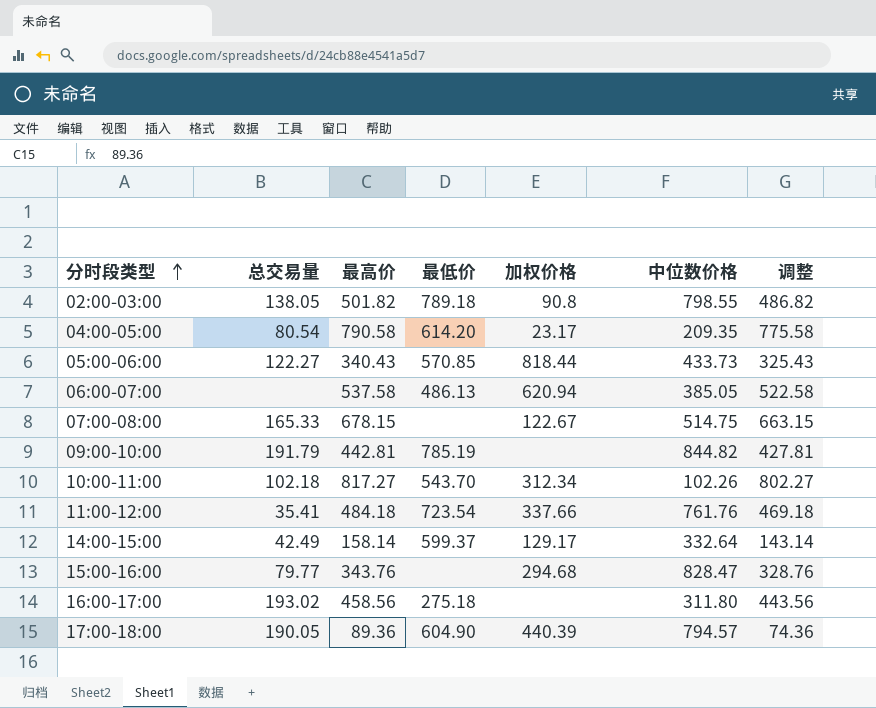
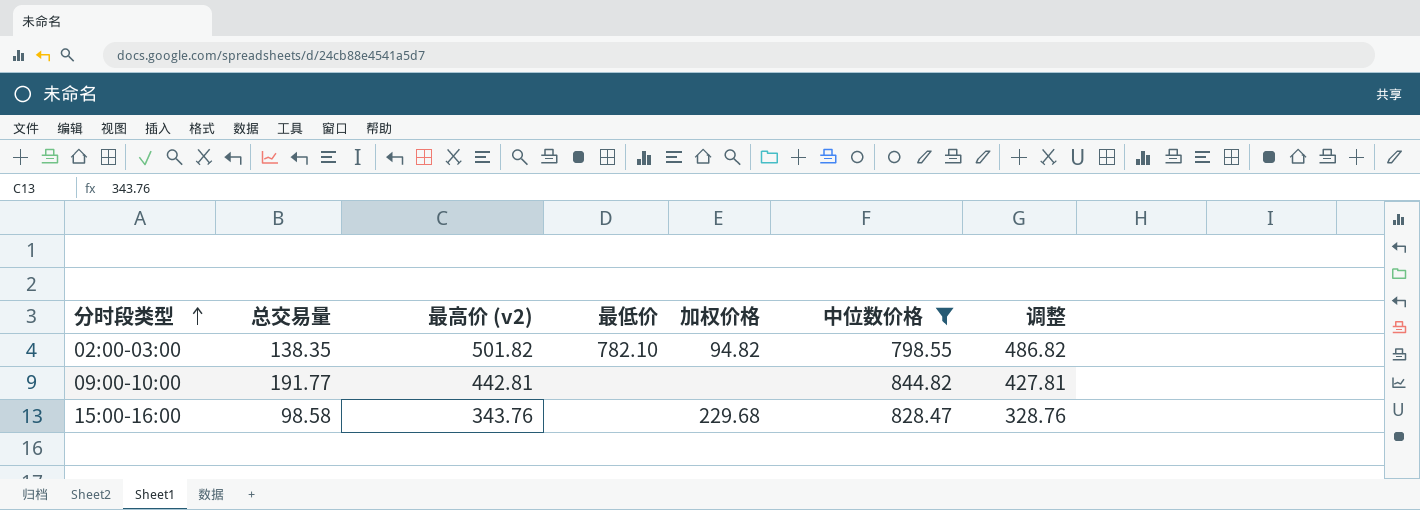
filter: none -> 中位数价格 >= 798.55
column name: 最高价 -> 最高价 (v2)
02:00-03:00 | 总交易量: 138.05 -> 138.35
02:00-03:00 | 最低价: 789.18 -> 782.10
02:00-03:00 | 加权价格: 90.8 -> 94.82
09:00-10:00 | 总交易量: 191.79 -> 191.77
09:00-10:00 | 最低价: 785.19 -> none
15:00-16:00 | 总交易量: 79.77 -> 98.58
15:00-16:00 | 加权价格: 294.68 -> 229.68

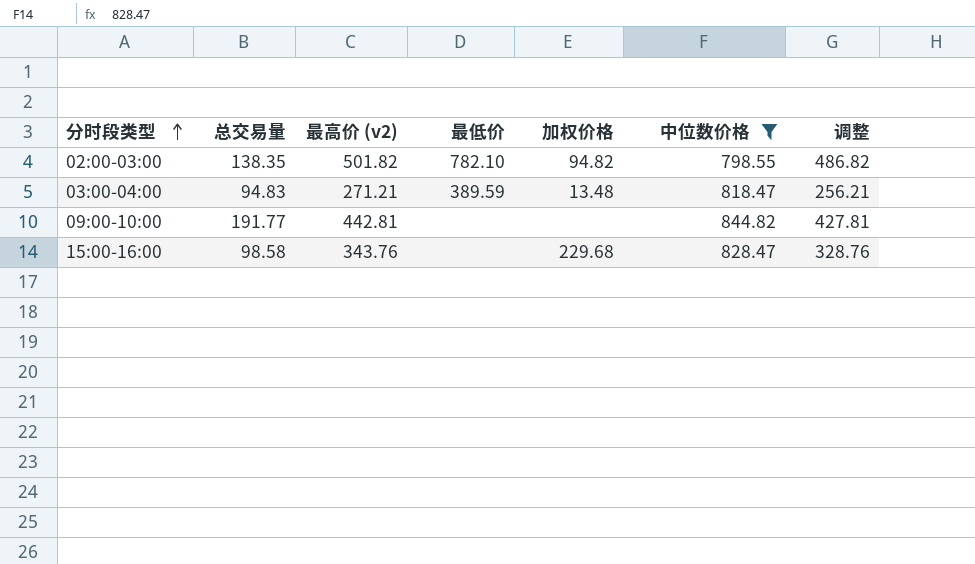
row 03:00-04:00: none -> 94.83 | 271.21 | 389.59 | 13.48 | 818.47 | 256.21

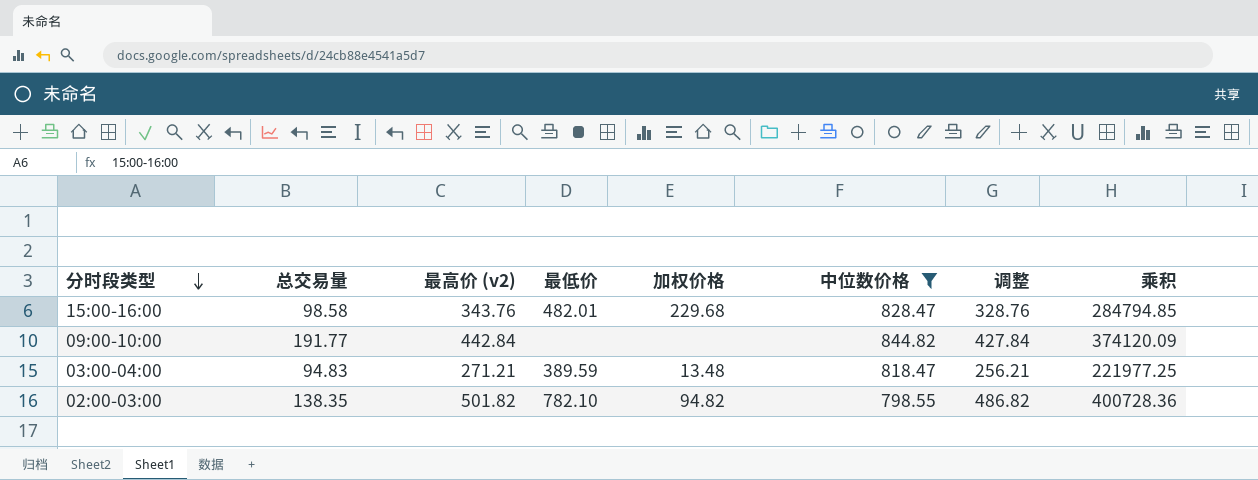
row order: 分时段类型 ascending -> 分时段类型 descending
column 乘积 | formula: none -> [最高价 (v2)] * [中位数价格]
15:00-16:00 | 最低价: none -> 482.01
09:00-10:00 | 最高价 (v2): 442.81 -> 442.84
09:00-10:00 | 调整: 427.81 -> 427.84

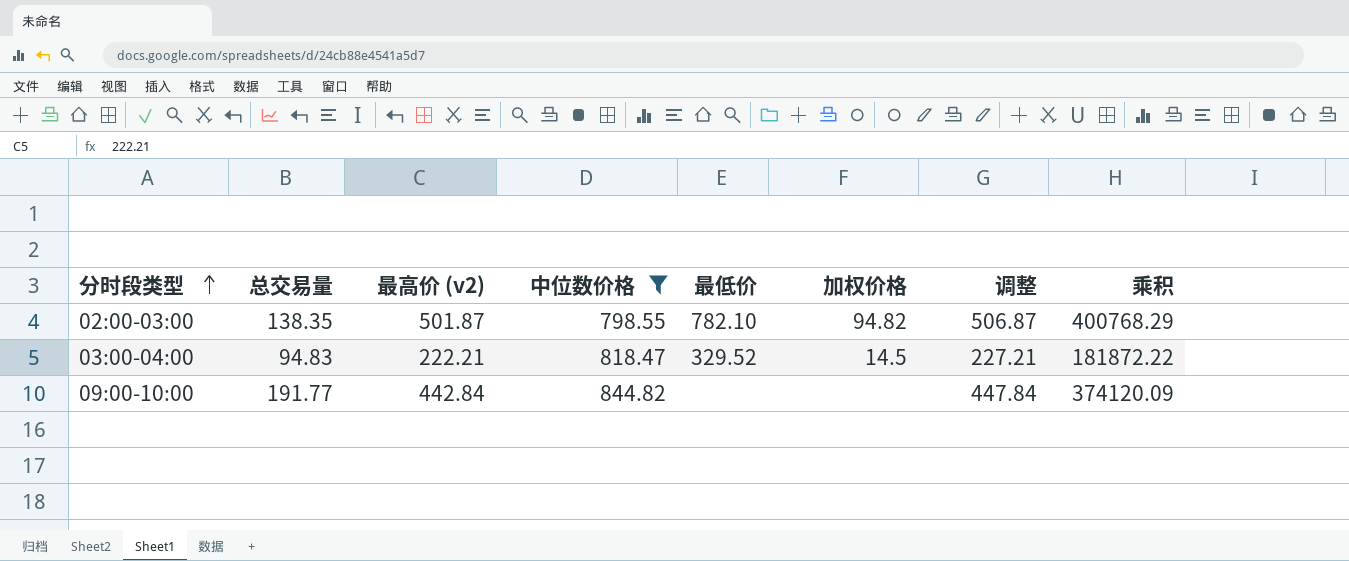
row order: 分时段类型 descending -> 分时段类型 ascending
column 中位数价格 | position: 6 -> 4
column 调整 | formula: [最高价 (v2)] - 15 -> [最高价 (v2)] + 5
row 15:00-16:00: 98.58 | 343.76 | 482.01 | 229.68 | 828.47 | 328.76 | 284794.85 -> none
02:00-03:00 | 最高价 (v2): 501.82 -> 501.87
02:00-03:00 | 乘积: 400728.36 -> 400768.29
03:00-04:00 | 最高价 (v2): 271.21 -> 222.21
03:00-04:00 | 最低价: 389.59 -> 329.52
03:00-04:00 | 加权价格: 13.48 -> 14.5
03:00-04:00 | 乘积: 221977.25 -> 181872.22

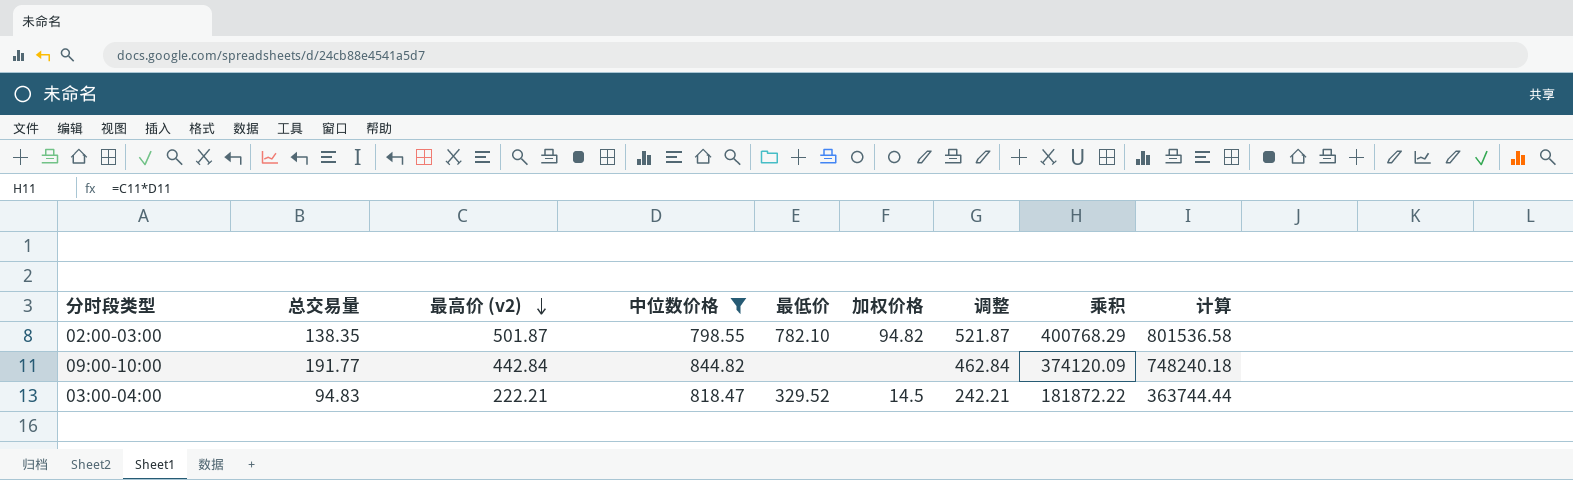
row order: 分时段类型 ascending -> 最高价 (v2) descending
column 调整 | formula: [最高价 (v2)] + 5 -> [最高价 (v2)] + 20
column 计算 | formula: none -> [乘积] * 2

